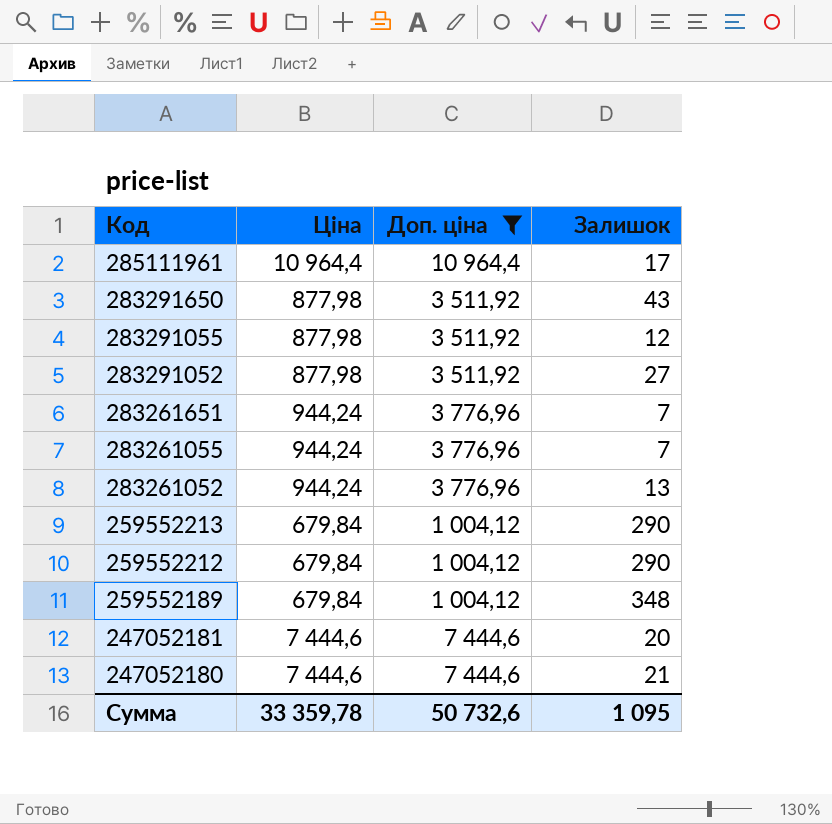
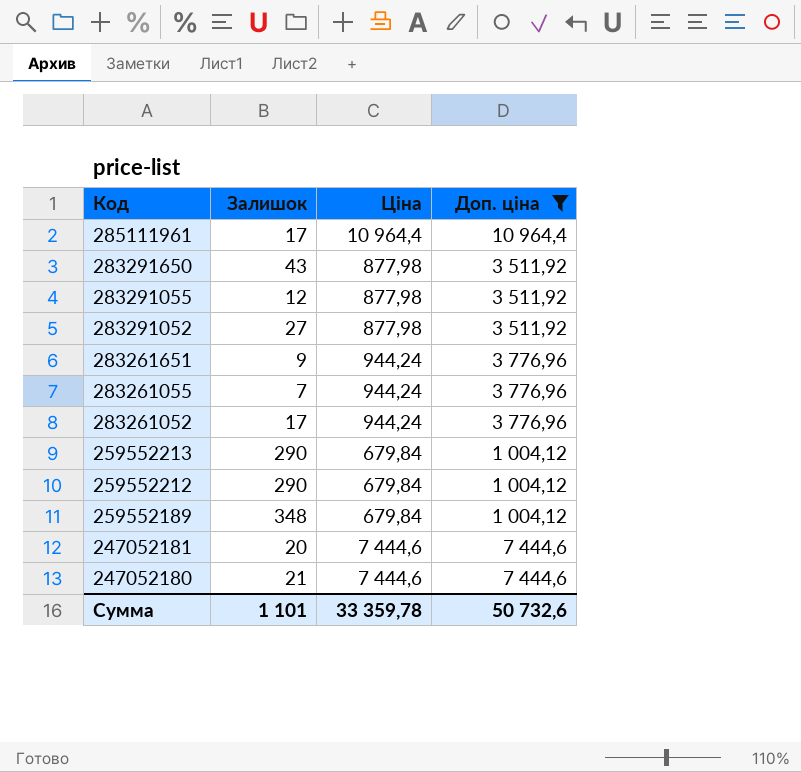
column Залишок | position: 4 -> 2
283261651 | Залишок: 7 -> 9
283261052 | Залишок: 13 -> 17
Сумма | Залишок: 1 095 -> 1 101

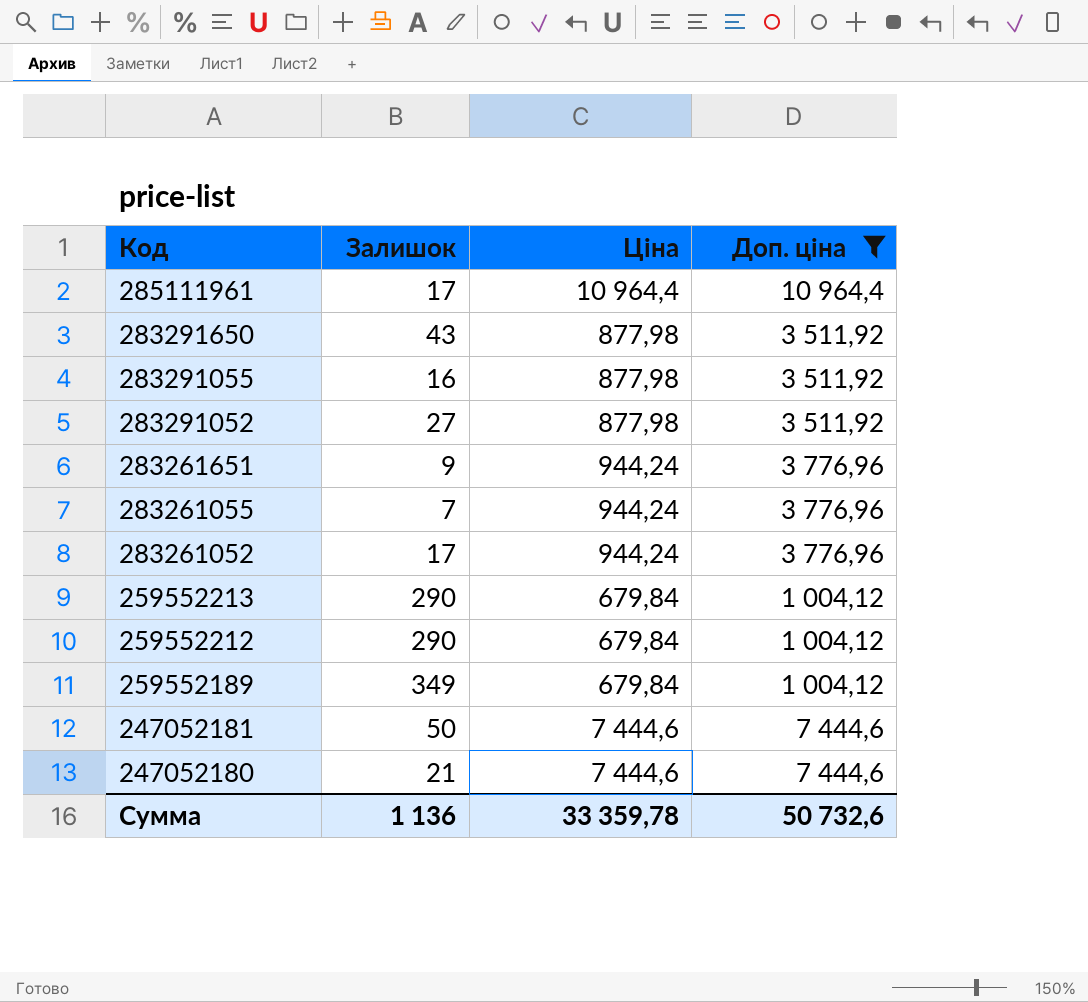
283291055 | Залишок: 12 -> 16
259552189 | Залишок: 348 -> 349
247052181 | Залишок: 20 -> 50
Сумма | Залишок: 1 101 -> 1 136

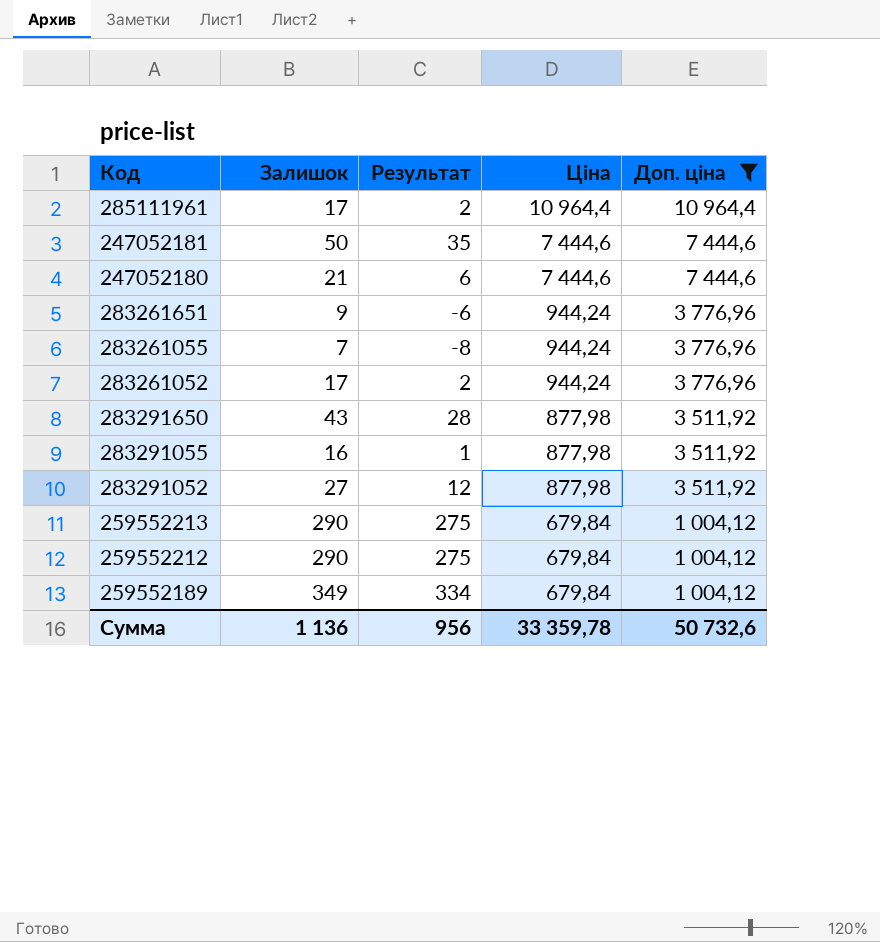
row order: Код descending -> Ціна descending
column Результат | formula: none -> [Залишок] - 15

